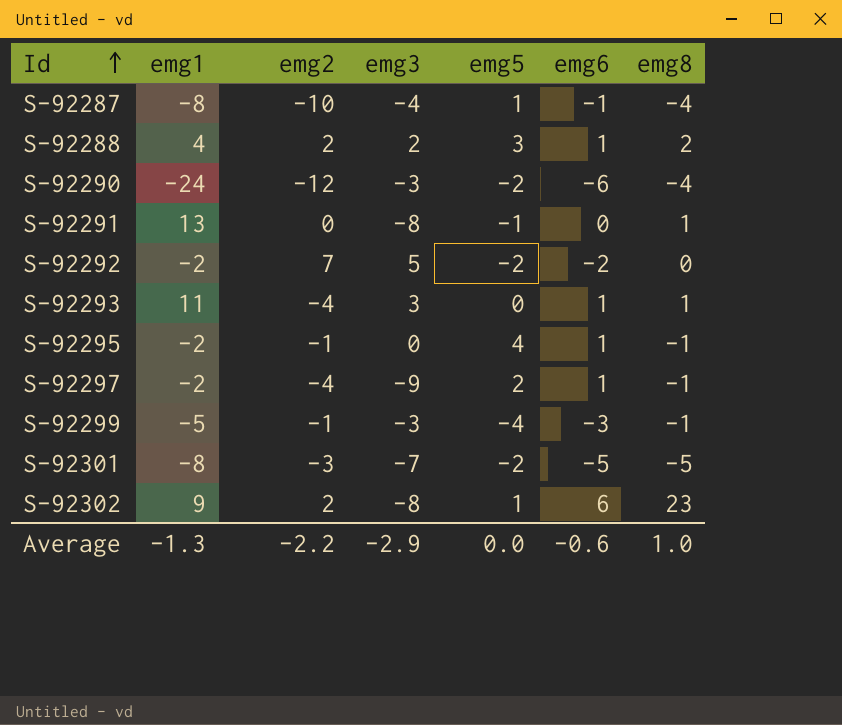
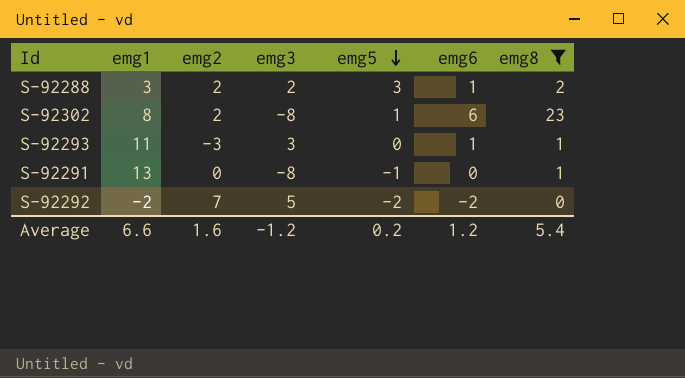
filter: none -> emg8 >= 0
row order: Id ascending -> emg5 descending
S-92288 | emg1: 4 -> 3
S-92302 | emg1: 9 -> 8
S-92293 | emg2: -4 -> -3
Average | emg1: -1.3 -> 6.6
Average | emg2: -2.2 -> 1.6
Average | emg3: -2.9 -> -1.2
Average | emg5: 0.0 -> 0.2
Average | emg6: -0.6 -> 1.2
Average | emg8: 1.0 -> 5.4

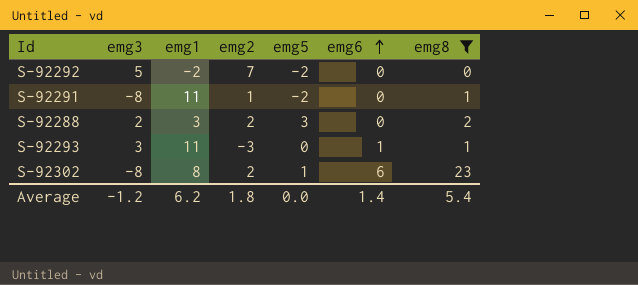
row order: emg5 descending -> emg6 ascending
column emg3 | position: 4 -> 2
S-92292 | emg6: -2 -> 0
S-92291 | emg1: 13 -> 11
S-92291 | emg2: 0 -> 1
S-92291 | emg5: -1 -> -2
S-92288 | emg6: 1 -> 0
Average | emg1: 6.6 -> 6.2
Average | emg2: 1.6 -> 1.8
Average | emg5: 0.2 -> 0.0
Average | emg6: 1.2 -> 1.4

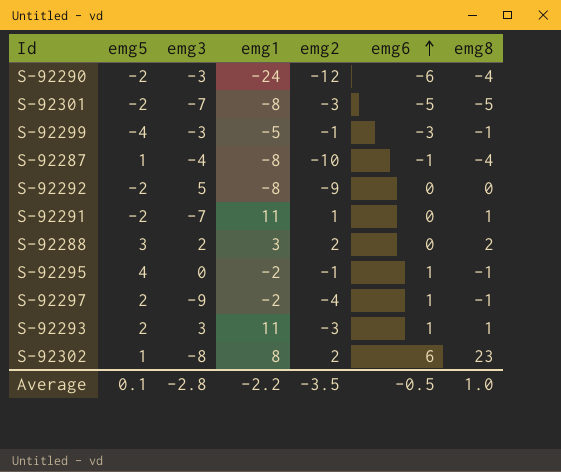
filter: emg8 >= 0 -> none
column emg5 | position: 5 -> 2
S-92292 | emg1: -2 -> -8
S-92292 | emg2: 7 -> -9
S-92291 | emg3: -8 -> -7
S-92293 | emg5: 0 -> 2
Average | emg5: 0.0 -> 0.1
Average | emg3: -1.2 -> -2.8
Average | emg1: 6.2 -> -2.2
Average | emg2: 1.8 -> -3.5
Average | emg6: 1.4 -> -0.5
Average | emg8: 5.4 -> 1.0

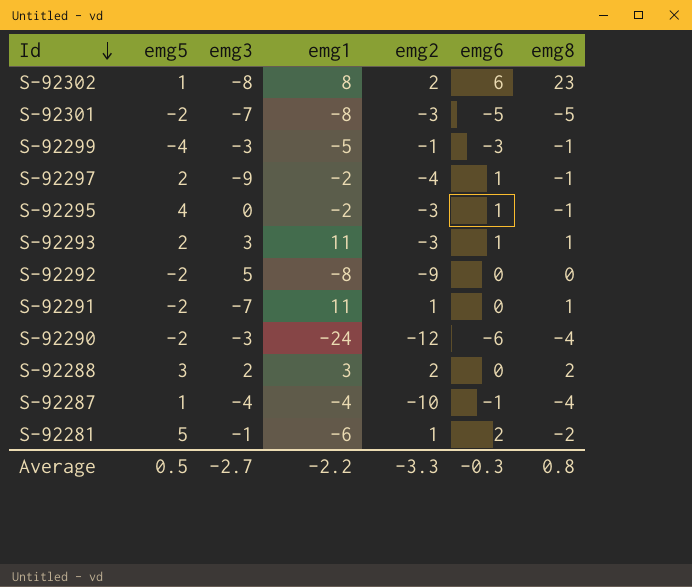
row order: emg6 ascending -> Id descending
S-92295 | emg2: -1 -> -3
S-92287 | emg1: -8 -> -4
row S-92281: none -> 5 | -1 | -6 | 1 | 2 | -2
Average | emg5: 0.1 -> 0.5
Average | emg3: -2.8 -> -2.7
Average | emg2: -3.5 -> -3.3
Average | emg6: -0.5 -> -0.3
Average | emg8: 1.0 -> 0.8

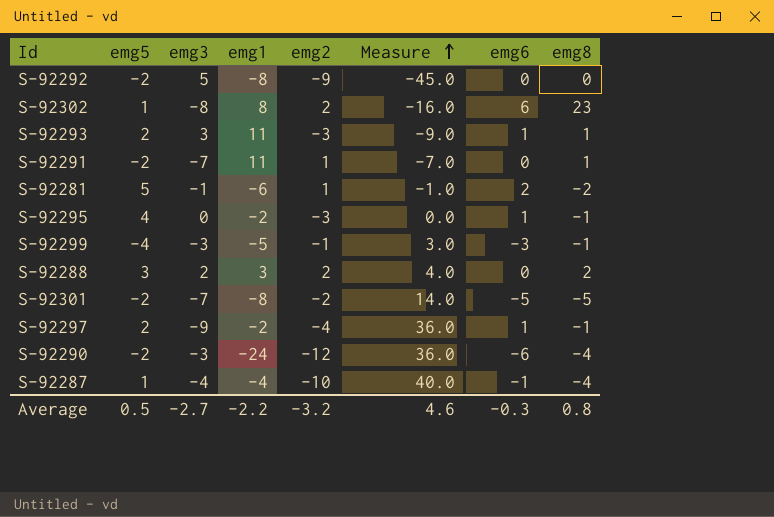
row order: Id descending -> Measure ascending
column Measure | formula: none -> [emg3] * [emg2]
S-92301 | emg2: -3 -> -2
Average | emg2: -3.3 -> -3.2

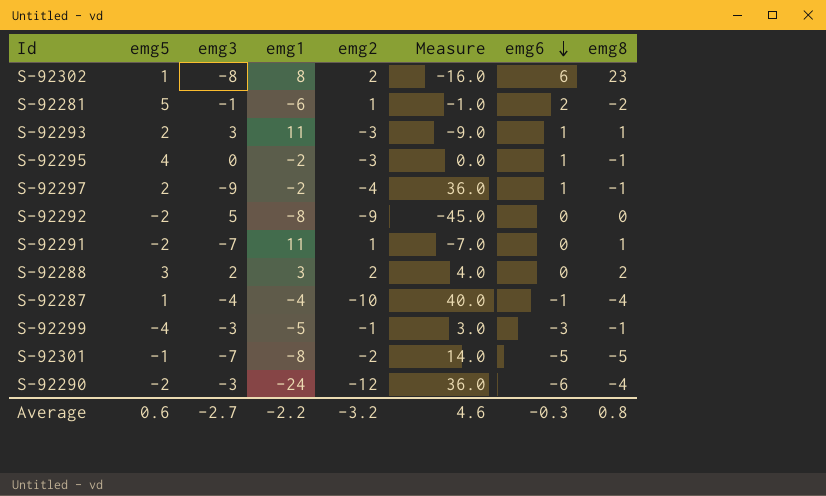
row order: Measure ascending -> emg6 descending
S-92301 | emg5: -2 -> -1
Average | emg5: 0.5 -> 0.6

